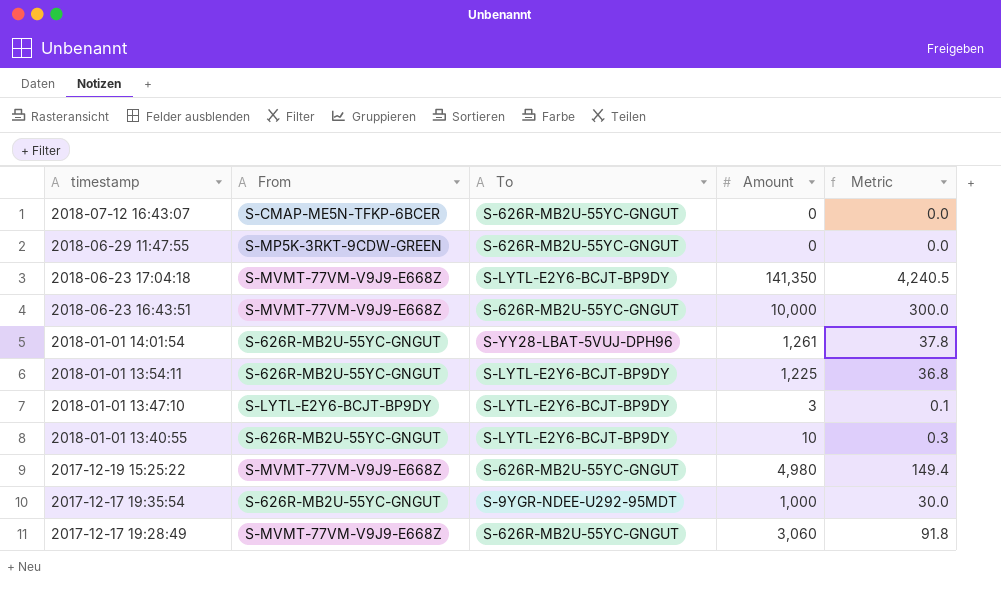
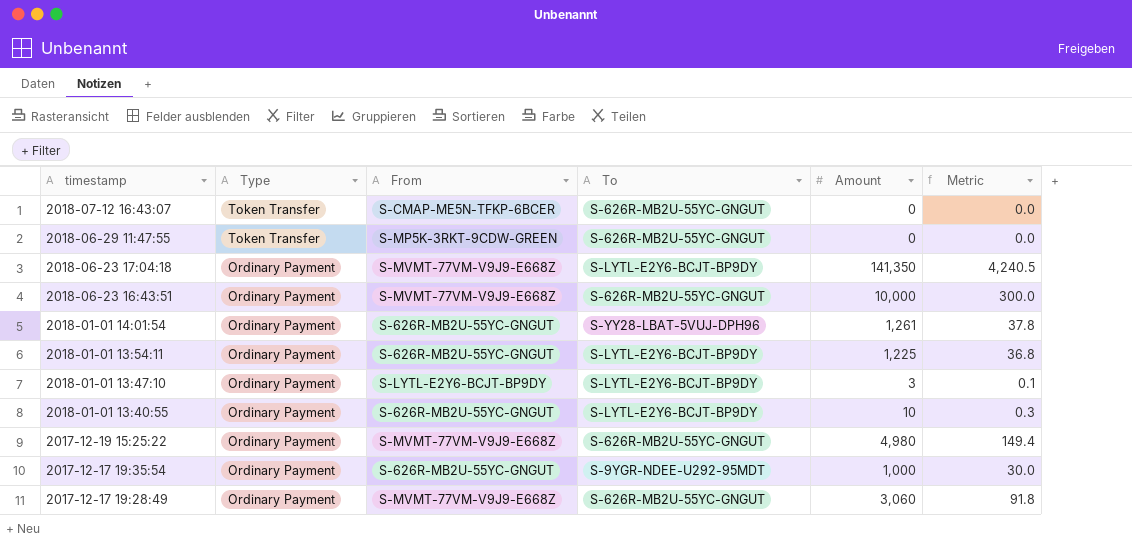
column Type | position: none -> 2

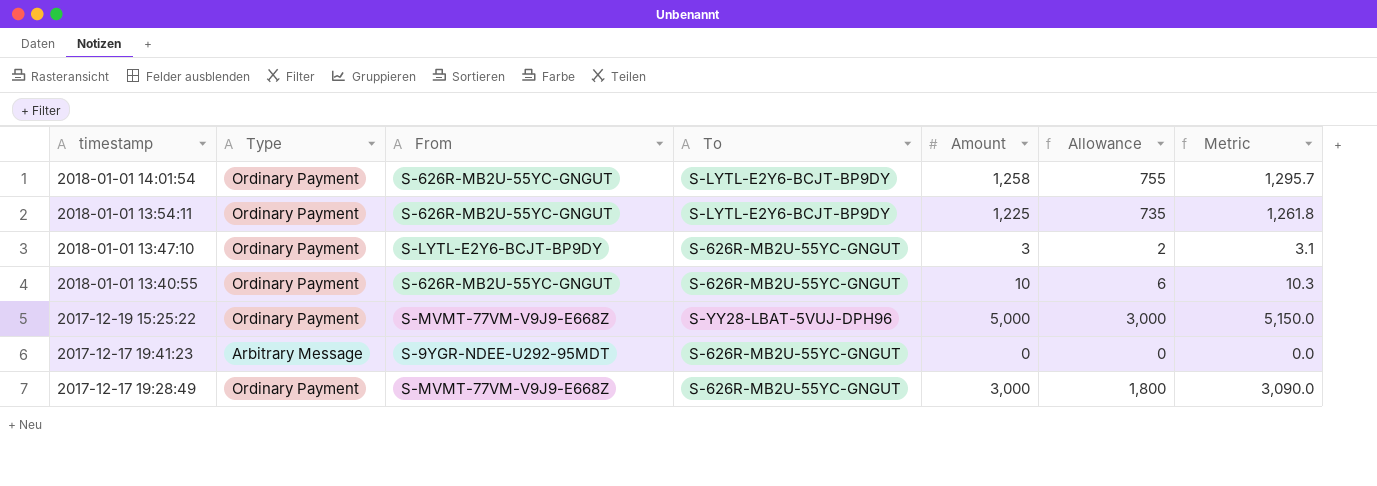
column Allowance | formula: none -> [Amount] * 0.6
column Metric | formula: [Amount] * 0.03 -> [Amount] * 1.03
row 2018-07-12 16:43:07: Token Transfer | S-CMAP-ME5N-TFKP-6BCER | S-626R-MB2U-55YC-GNGUT | 0 | 0.0 -> none
row 2018-06-29 11:47:55: Token Transfer | S-MP5K-3RKT-9CDW-GREEN | S-626R-MB2U-55YC-GNGUT | 0 | 0.0 -> none
row 2018-06-23 17:04:18: Ordinary Payment | S-MVMT-77VM-V9J9-E668Z | S-LYTL-E2Y6-BCJT-BP9DY | 141,350 | 4,240.5 -> none
row 2018-06-23 16:43:51: Ordinary Payment | S-MVMT-77VM-V9J9-E668Z | S-626R-MB2U-55YC-GNGUT | 10,000 | 300.0 -> none
row 2017-12-17 19:35:54: Ordinary Payment | S-626R-MB2U-55YC-GNGUT | S-9YGR-NDEE-U292-95MDT | 1,000 | 30.0 -> none
2018-01-01 14:01:54 | To: S-YY28-LBAT-5VUJ-DPH96 -> S-LYTL-E2Y6-BCJT-BP9DY
2018-01-01 14:01:54 | Amount: 1,261 -> 1,258
2018-01-01 13:47:10 | To: S-LYTL-E2Y6-BCJT-BP9DY -> S-626R-MB2U-55YC-GNGUT
2018-01-01 13:40:55 | To: S-LYTL-E2Y6-BCJT-BP9DY -> S-626R-MB2U-55YC-GNGUT
2017-12-19 15:25:22 | To: S-626R-MB2U-55YC-GNGUT -> S-YY28-LBAT-5VUJ-DPH96
2017-12-19 15:25:22 | Amount: 4,980 -> 5,000
row 2017-12-17 19:41:23: none -> Arbitrary Message | S-9YGR-NDEE-U292-95MDT | S-626R-MB2U-55YC-GNGUT | 0 | 0 | 0.0
2017-12-17 19:28:49 | Amount: 3,060 -> 3,000

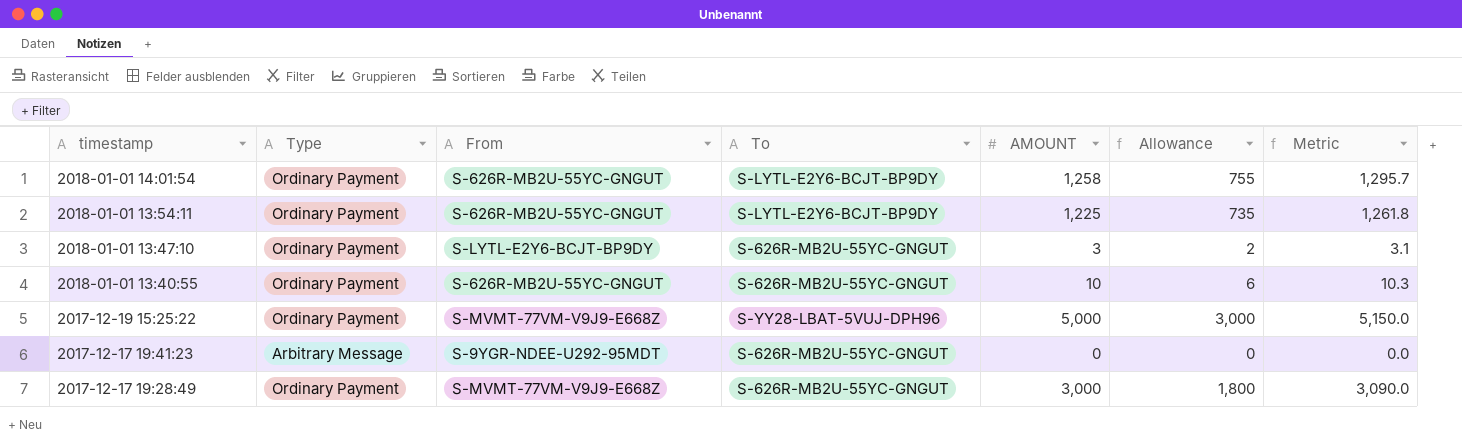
column name: Amount -> AMOUNT

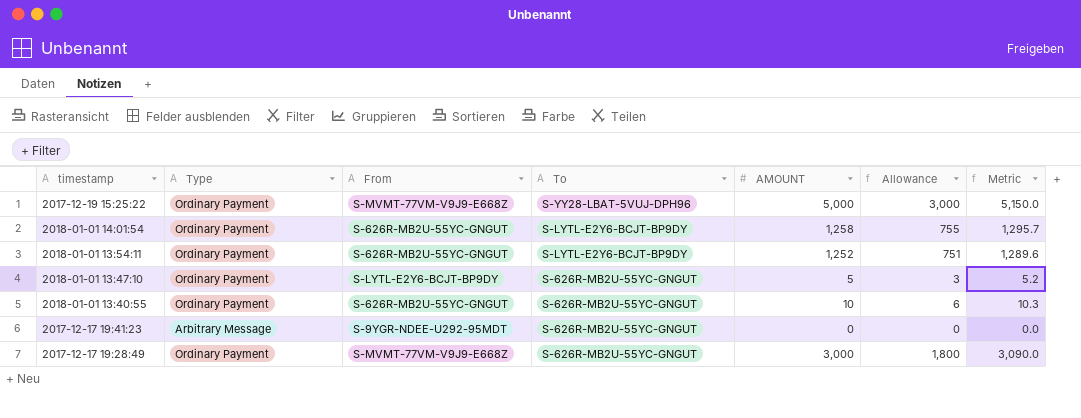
row order: timestamp descending -> To descending
2018-01-01 13:54:11 | AMOUNT: 1,225 -> 1,252
2018-01-01 13:54:11 | Allowance: 735 -> 751
2018-01-01 13:54:11 | Metric: 1,261.8 -> 1,289.6
2018-01-01 13:47:10 | AMOUNT: 3 -> 5
2018-01-01 13:47:10 | Allowance: 2 -> 3
2018-01-01 13:47:10 | Metric: 3.1 -> 5.2

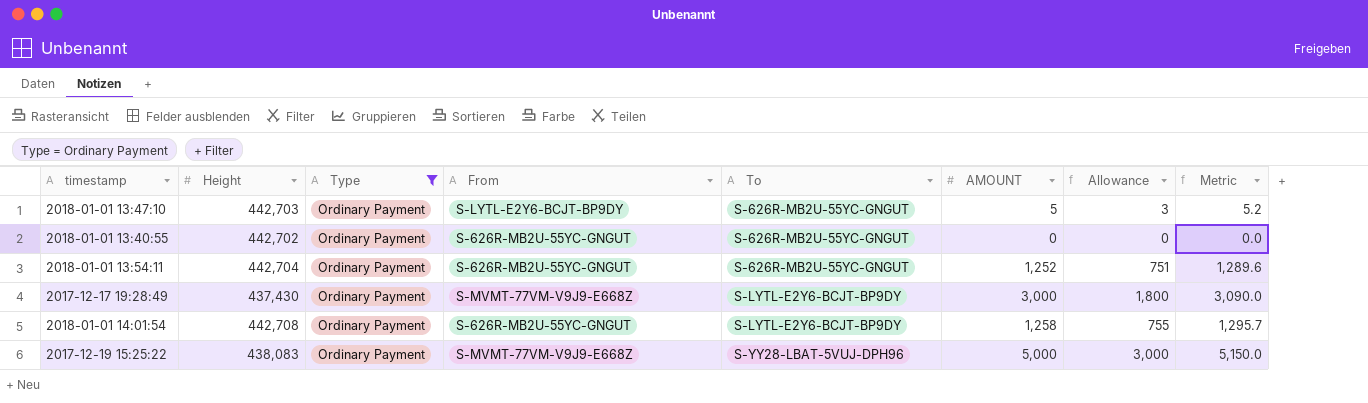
filter: none -> Type = Ordinary Payment
row order: To descending -> To ascending
column Height | position: none -> 2
2018-01-01 13:40:55 | AMOUNT: 10 -> 0
2018-01-01 13:40:55 | Allowance: 6 -> 0
2018-01-01 13:40:55 | Metric: 10.3 -> 0.0
2018-01-01 13:54:11 | To: S-LYTL-E2Y6-BCJT-BP9DY -> S-626R-MB2U-55YC-GNGUT
2017-12-17 19:28:49 | To: S-626R-MB2U-55YC-GNGUT -> S-LYTL-E2Y6-BCJT-BP9DY

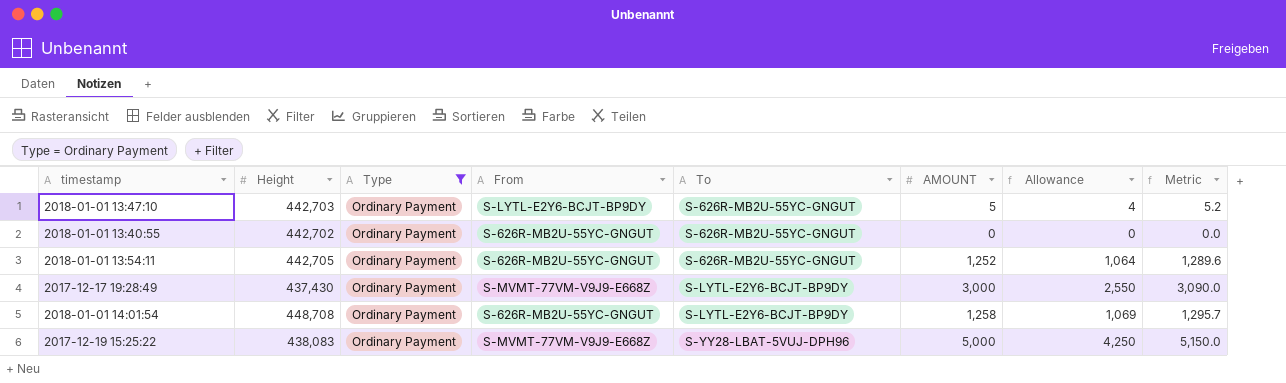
column Allowance | formula: [AMOUNT] * 0.6 -> [AMOUNT] * 0.85
2018-01-01 13:54:11 | Height: 442,704 -> 442,705
2018-01-01 14:01:54 | Height: 442,708 -> 448,708

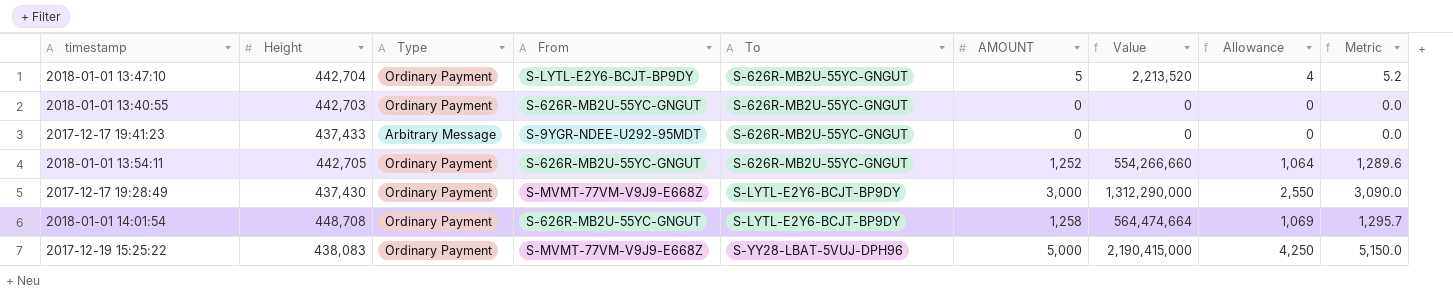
filter: Type = Ordinary Payment -> none
column Value | formula: none -> [Height] * [AMOUNT]
2018-01-01 13:47:10 | Height: 442,703 -> 442,704
2018-01-01 13:40:55 | Height: 442,702 -> 442,703

